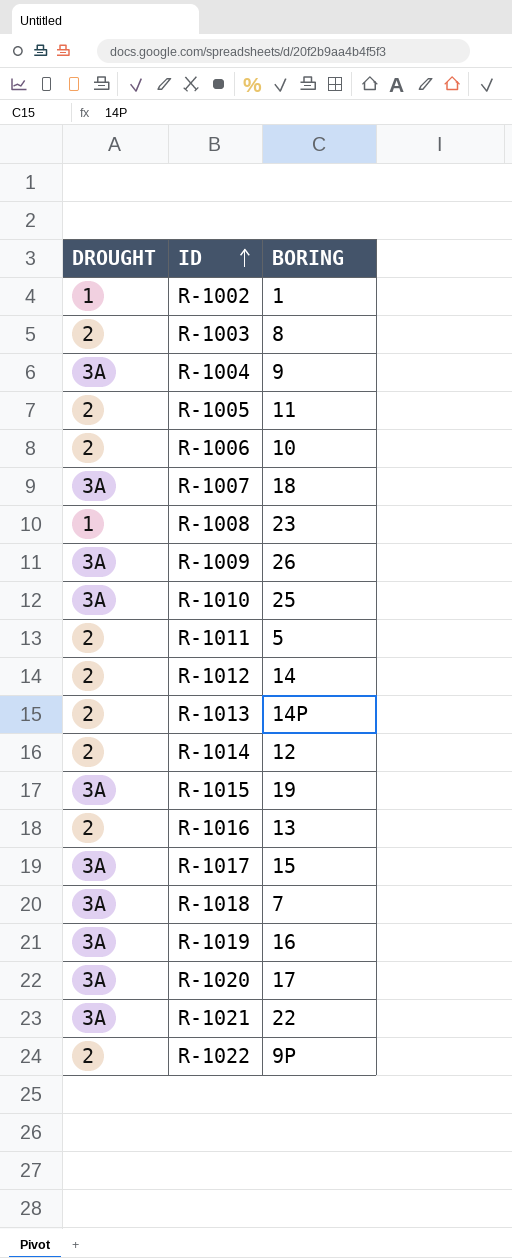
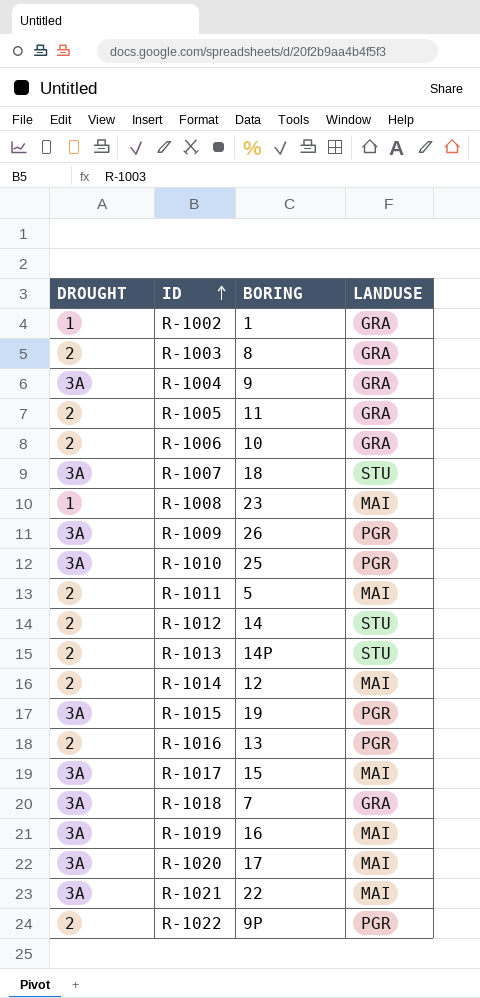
column LANDUSE | position: none -> 4

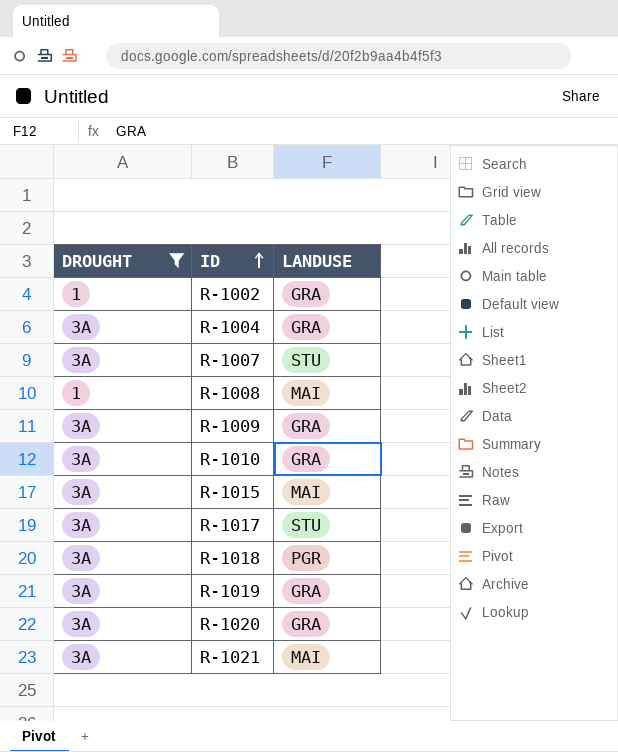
filter: none -> DROUGHT != 2
column BORING | position: 3 -> none
R-1009 | LANDUSE: PGR -> GRA
R-1010 | LANDUSE: PGR -> GRA
R-1015 | LANDUSE: PGR -> MAI
R-1017 | LANDUSE: MAI -> STU
R-1018 | LANDUSE: GRA -> PGR
R-1019 | LANDUSE: MAI -> GRA
R-1020 | LANDUSE: MAI -> GRA

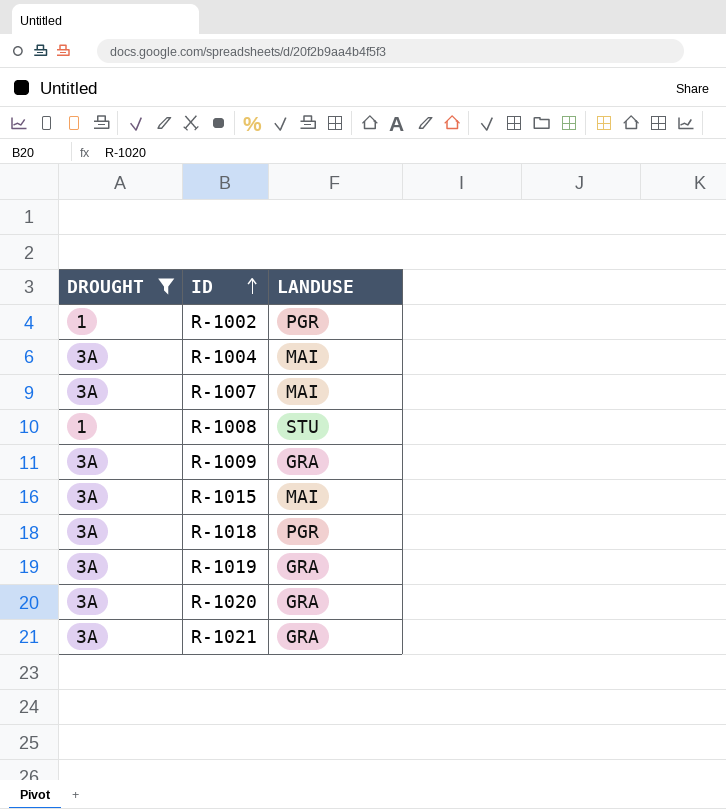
row R-1010: 3A | GRA -> none
row R-1017: 3A | STU -> none
R-1002 | LANDUSE: GRA -> PGR
R-1004 | LANDUSE: GRA -> MAI
R-1007 | LANDUSE: STU -> MAI
R-1008 | LANDUSE: MAI -> STU
R-1021 | LANDUSE: MAI -> GRA

